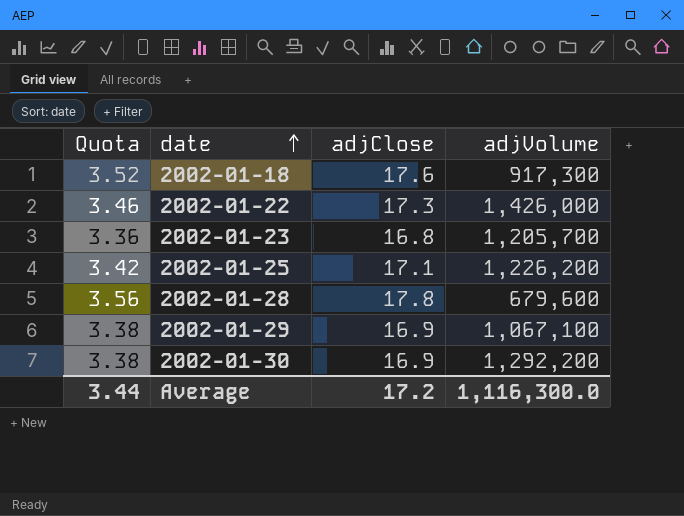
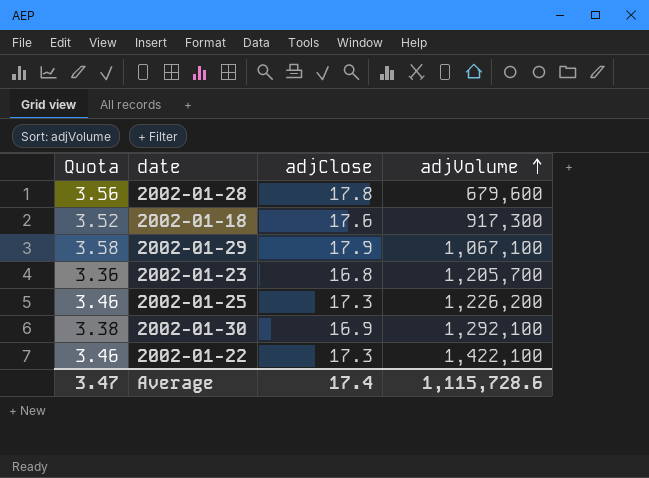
row order: date ascending -> adjVolume ascending
2002-01-29 | Quota: 3.38 -> 3.58
2002-01-29 | adjClose: 16.9 -> 17.9
2002-01-25 | Quota: 3.42 -> 3.46
2002-01-25 | adjClose: 17.1 -> 17.3
2002-01-30 | adjVolume: 1,292,200 -> 1,292,100
2002-01-22 | adjVolume: 1,426,000 -> 1,422,100
Average | Quota: 3.44 -> 3.47
Average | adjClose: 17.2 -> 17.4
Average | adjVolume: 1,116,300.0 -> 1,115,728.6

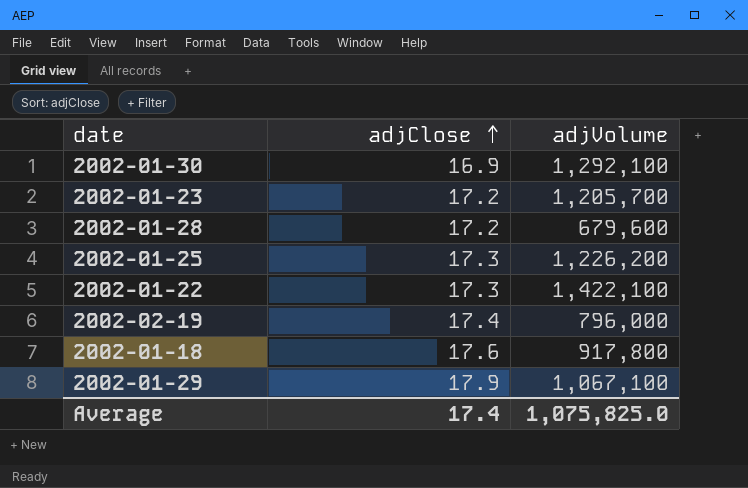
row order: adjVolume ascending -> adjClose ascending
column Quota | formula: [adjClose] * 0.2 -> none
2002-01-23 | adjClose: 16.8 -> 17.2
2002-01-28 | adjClose: 17.8 -> 17.2
row 2002-02-19: none -> 17.4 | 796,000
2002-01-18 | adjVolume: 917,300 -> 917,800
Average | adjVolume: 1,115,728.6 -> 1,075,825.0

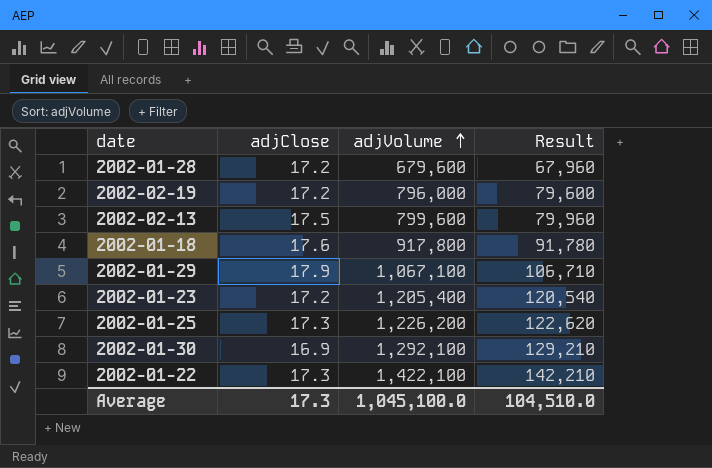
row order: adjClose ascending -> adjVolume ascending
column Result | formula: none -> [adjVolume] * 0.1
2002-02-19 | adjClose: 17.4 -> 17.2
row 2002-02-13: none -> 17.5 | 799,600 | 79,960
2002-01-23 | adjVolume: 1,205,700 -> 1,205,400
Average | adjClose: 17.4 -> 17.3
Average | adjVolume: 1,075,825.0 -> 1,045,100.0

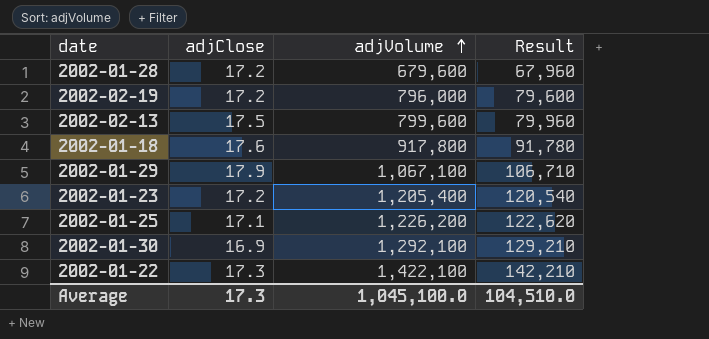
2002-01-25 | adjClose: 17.3 -> 17.1

